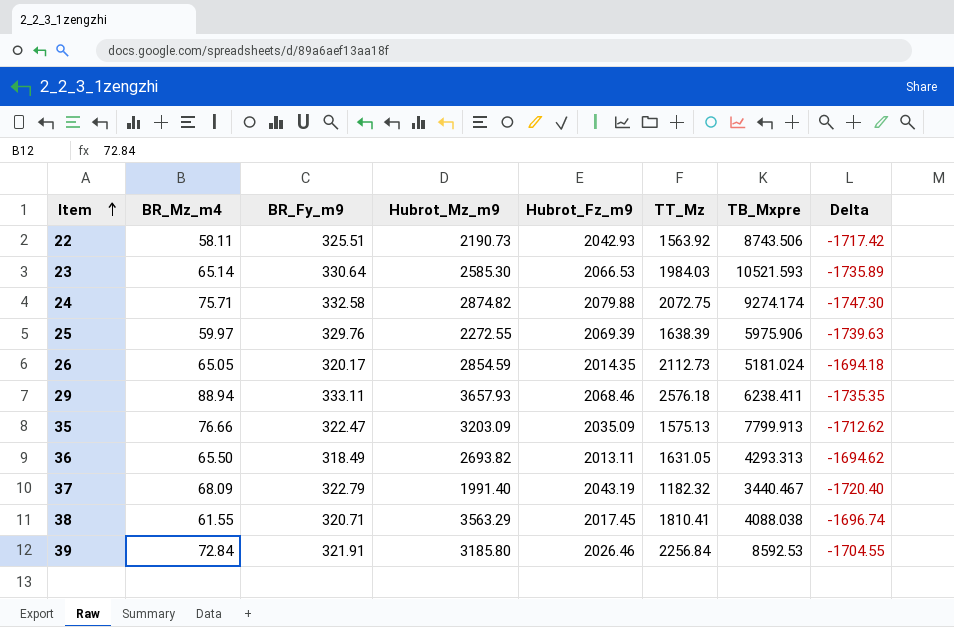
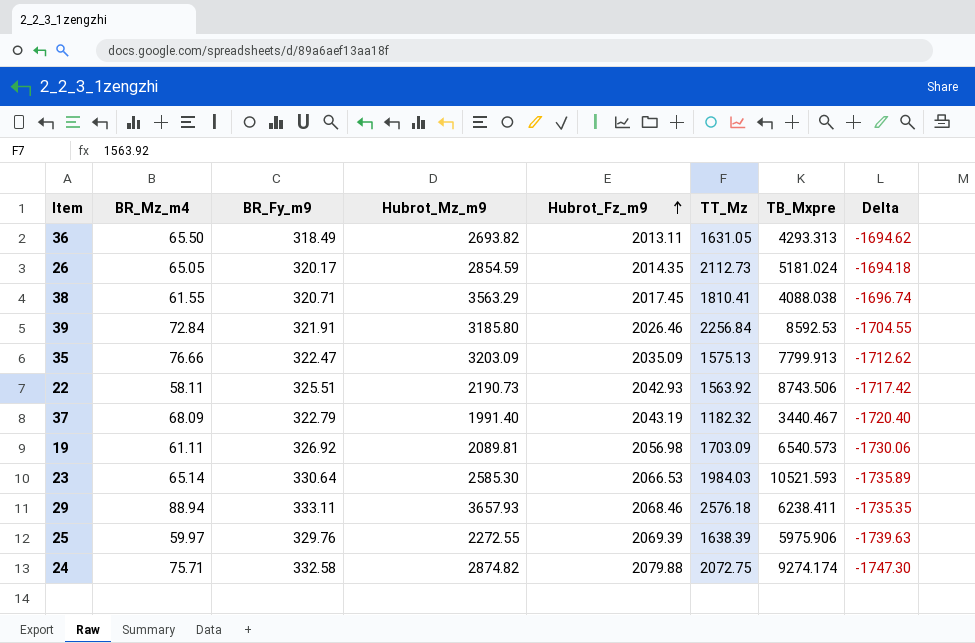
row order: Item ascending -> Hubrot_Fz_m9 ascending
row 19: none -> 61.11 | 326.92 | 2089.81 | 2056.98 | 1703.09 | 6540.573 | -1730.06

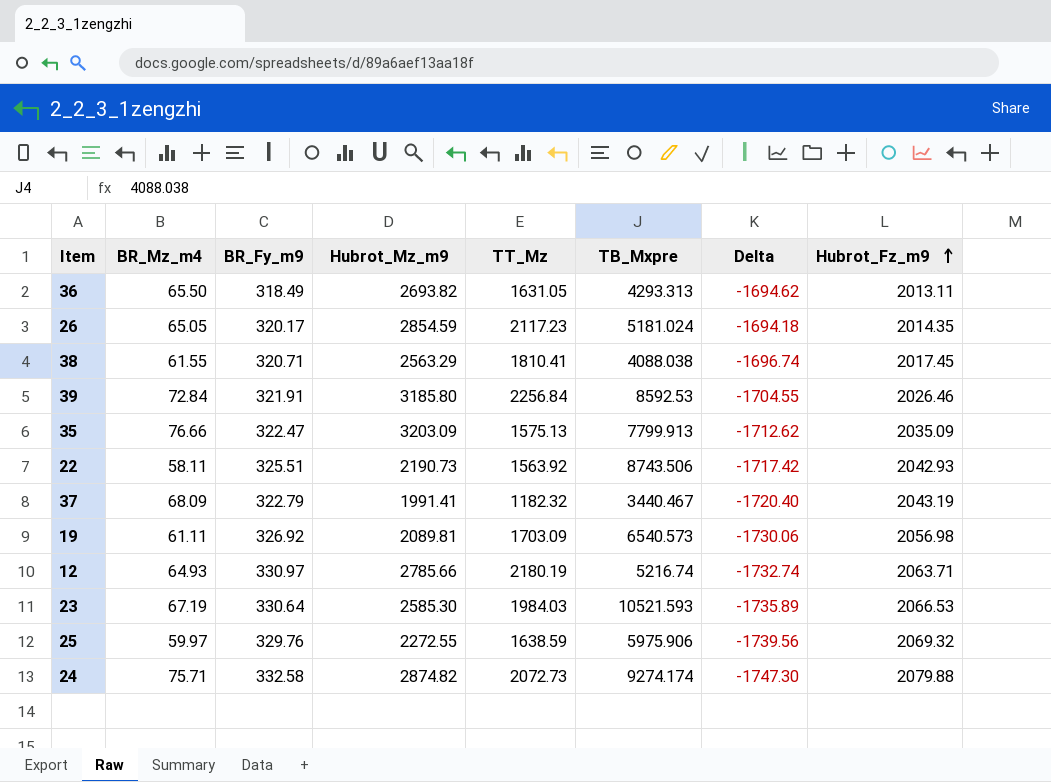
column Hubrot_Fz_m9 | position: 5 -> 8
row 29: 88.94 | 333.11 | 3657.93 | 2068.46 | 2576.18 | 6238.411 | -1735.35 -> none
26 | TT_Mz: 2112.73 -> 2117.23
38 | Hubrot_Mz_m9: 3563.29 -> 2563.29
37 | Hubrot_Mz_m9: 1991.40 -> 1991.41
row 12: none -> 64.93 | 330.97 | 2785.66 | 2180.19 | 5216.74 | -1732.74 | 2063.71
23 | BR_Mz_m4: 65.14 -> 67.19
25 | TT_Mz: 1638.39 -> 1638.59
25 | Delta: -1739.63 -> -1739.56
25 | Hubrot_Fz_m9: 2069.39 -> 2069.32
24 | TT_Mz: 2072.75 -> 2072.73

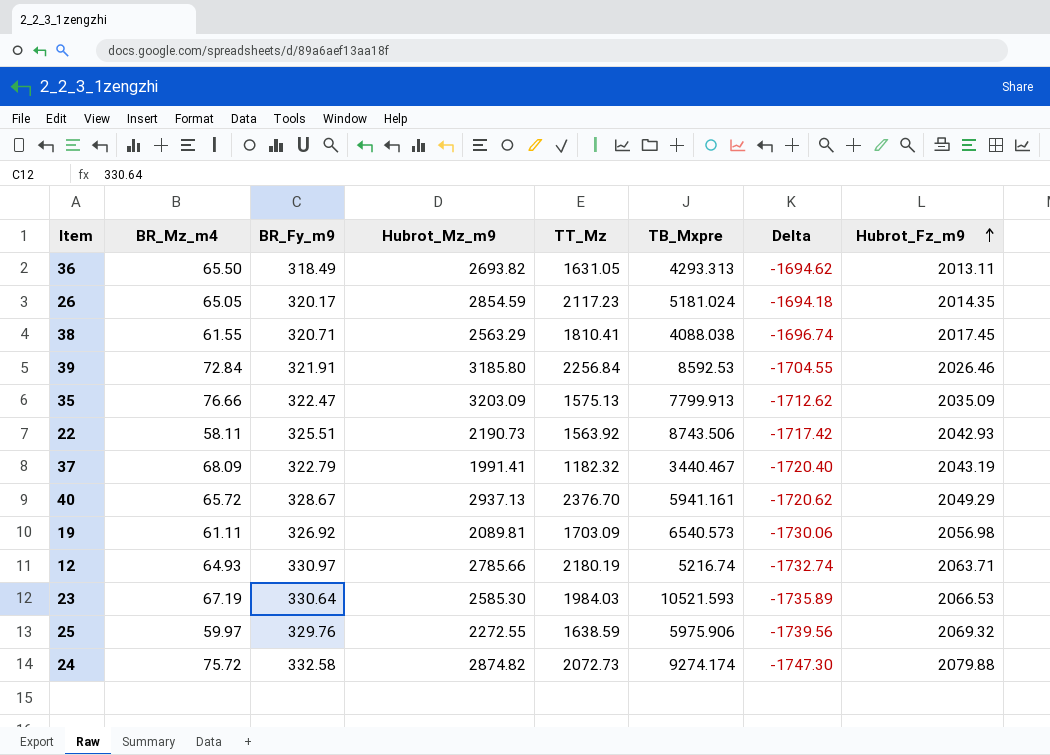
row 40: none -> 65.72 | 328.67 | 2937.13 | 2376.70 | 5941.161 | -1720.62 | 2049.29
24 | BR_Mz_m4: 75.71 -> 75.72

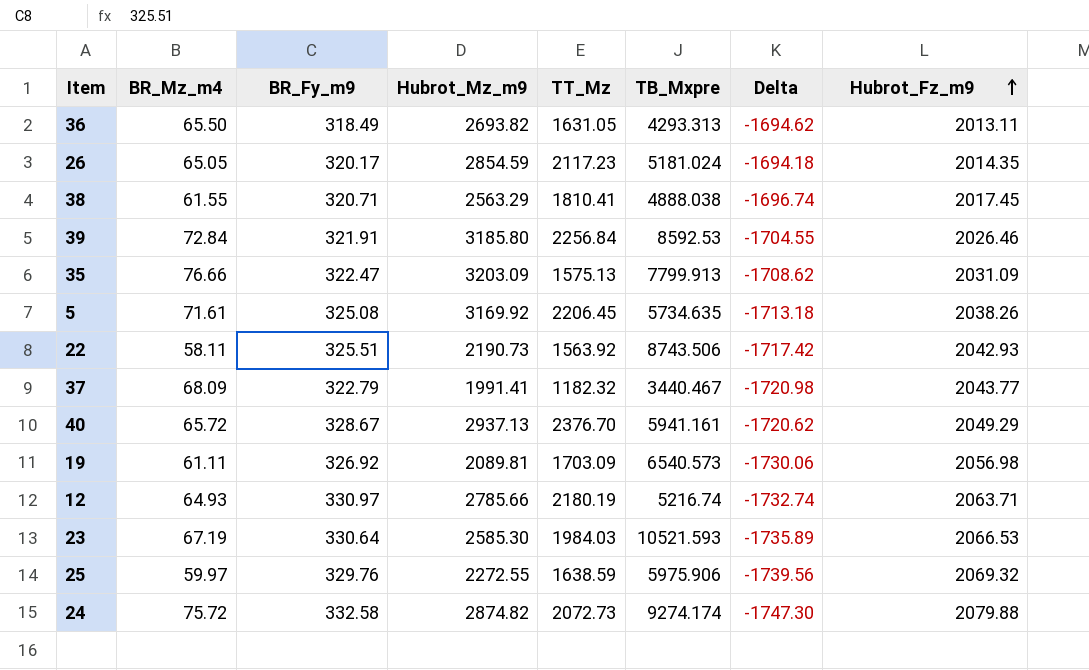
38 | TB_Mxpre: 4088.038 -> 4888.038
35 | Delta: -1712.62 -> -1708.62
35 | Hubrot_Fz_m9: 2035.09 -> 2031.09
row 5: none -> 71.61 | 325.08 | 3169.92 | 2206.45 | 5734.635 | -1713.18 | 2038.26
37 | Delta: -1720.40 -> -1720.98
37 | Hubrot_Fz_m9: 2043.19 -> 2043.77

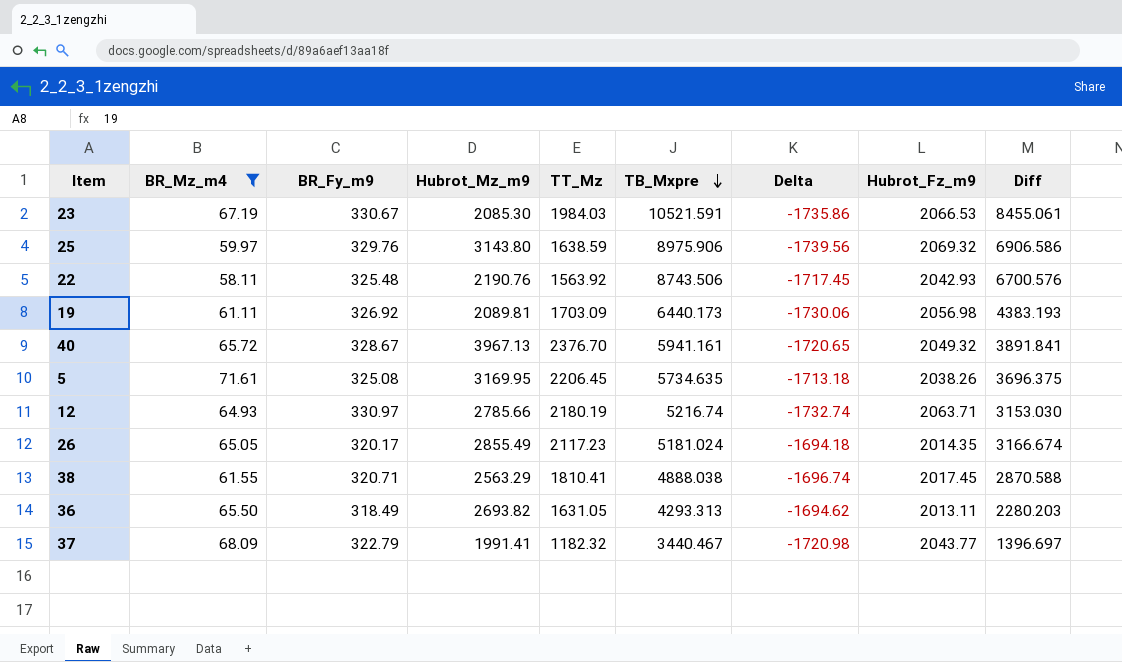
filter: none -> BR_Mz_m4 <= 71.61
row order: Hubrot_Fz_m9 ascending -> TB_Mxpre descending
column Diff | formula: none -> [TB_Mxpre] - [Hubrot_Fz_m9]
23 | BR_Fy_m9: 330.64 -> 330.67
23 | Hubrot_Mz_m9: 2585.30 -> 2085.30
23 | TB_Mxpre: 10521.593 -> 10521.591
23 | Delta: -1735.89 -> -1735.86
25 | Hubrot_Mz_m9: 2272.55 -> 3143.80
25 | TB_Mxpre: 5975.906 -> 8975.906
22 | BR_Fy_m9: 325.51 -> 325.48
22 | Hubrot_Mz_m9: 2190.73 -> 2190.76
22 | Delta: -1717.42 -> -1717.45
19 | TB_Mxpre: 6540.573 -> 6440.173
40 | Hubrot_Mz_m9: 2937.13 -> 3967.13
40 | Delta: -1720.62 -> -1720.65
40 | Hubrot_Fz_m9: 2049.29 -> 2049.32
5 | Hubrot_Mz_m9: 3169.92 -> 3169.95
26 | Hubrot_Mz_m9: 2854.59 -> 2855.49

